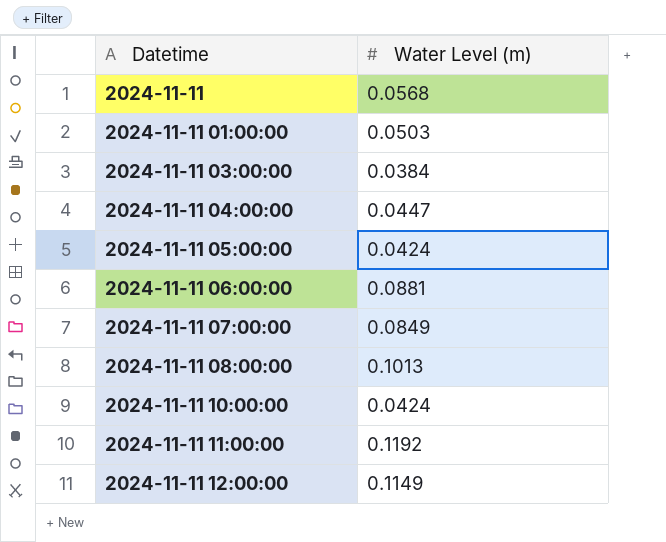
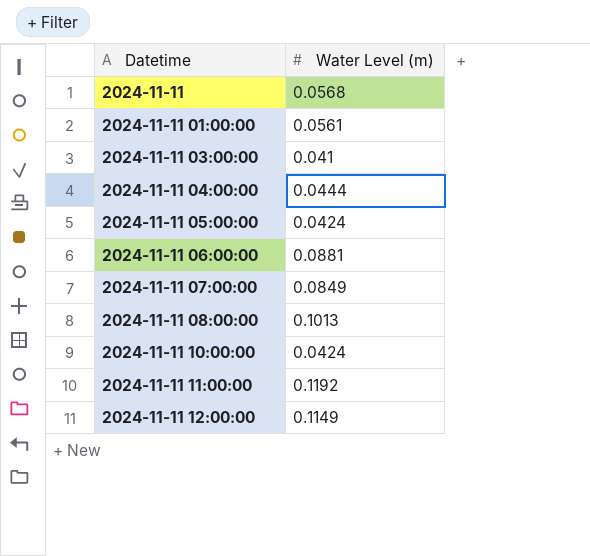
2024-11-11 01:00:00 | Water Level (m): 0.0503 -> 0.0561
2024-11-11 03:00:00 | Water Level (m): 0.0384 -> 0.041
2024-11-11 04:00:00 | Water Level (m): 0.0447 -> 0.0444

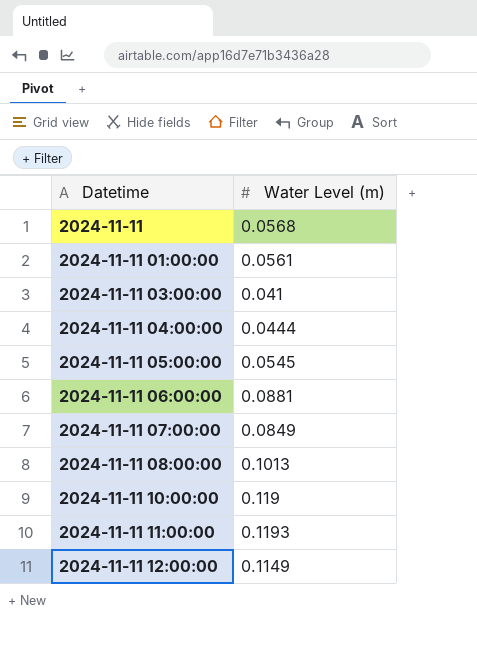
2024-11-11 05:00:00 | Water Level (m): 0.0424 -> 0.0545
2024-11-11 10:00:00 | Water Level (m): 0.0424 -> 0.119
2024-11-11 11:00:00 | Water Level (m): 0.1192 -> 0.1193

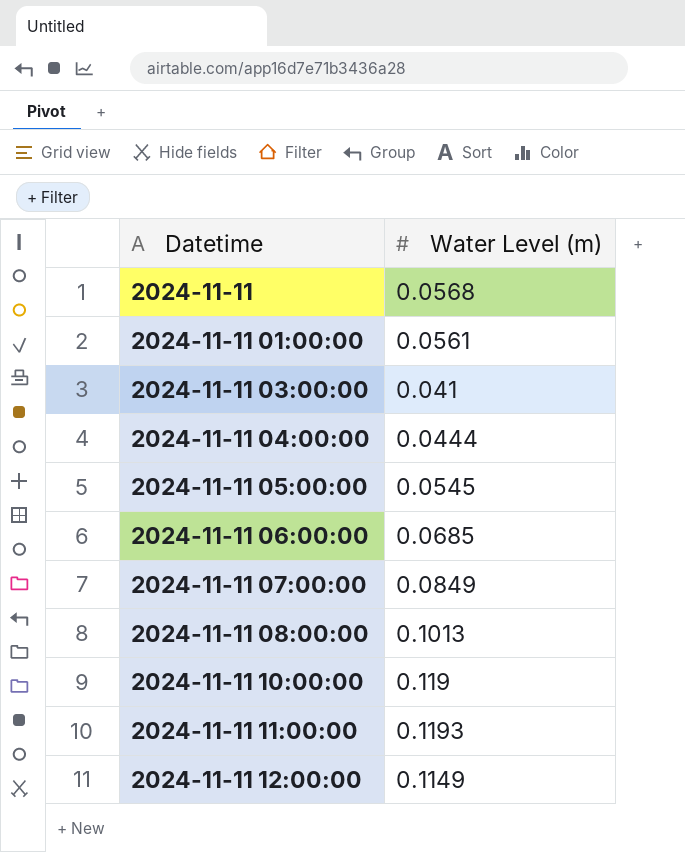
2024-11-11 06:00:00 | Water Level (m): 0.0881 -> 0.0685

